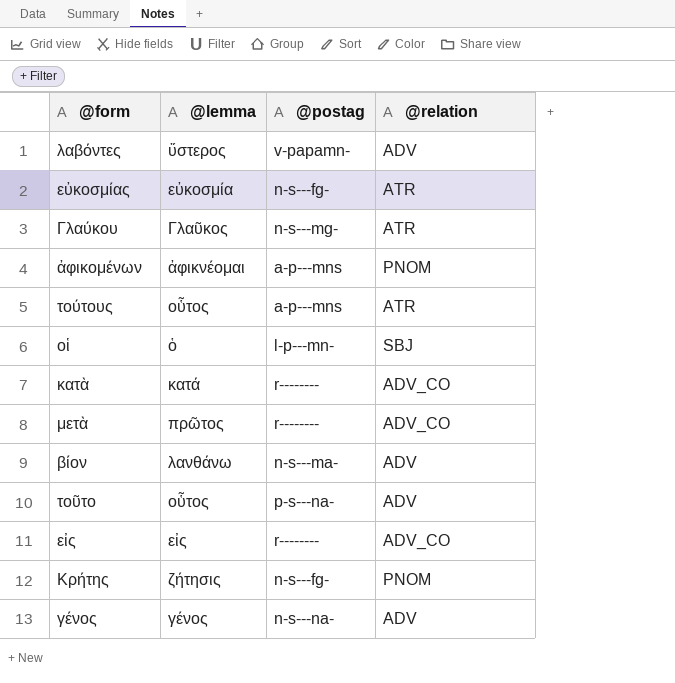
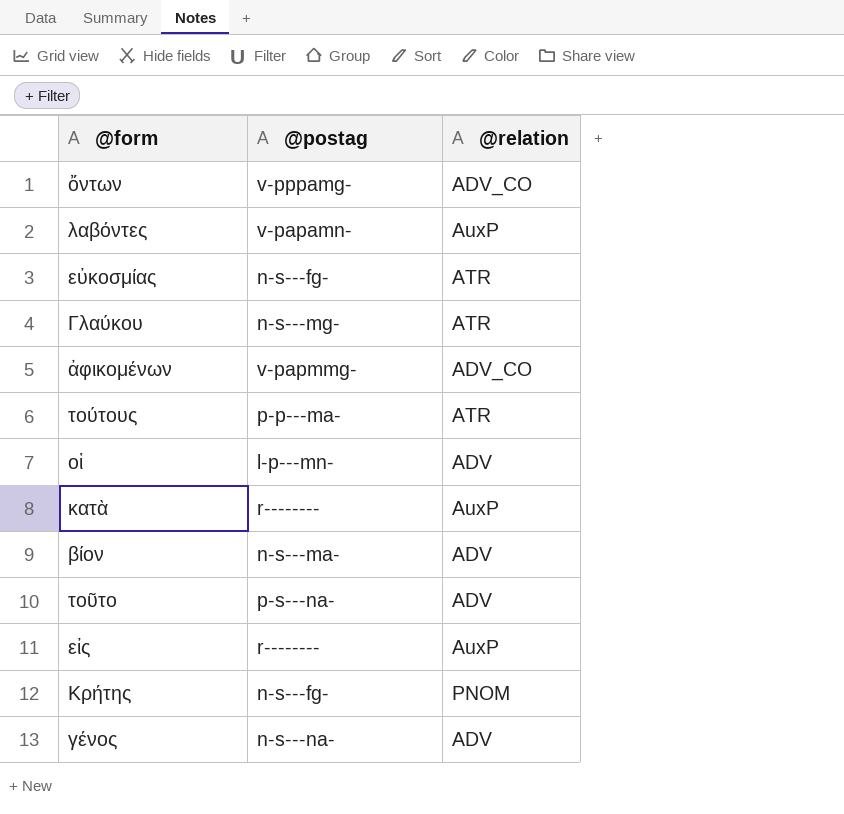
column @lemma | position: 2 -> none
row μετὰ: πρῶτος | r-------- | ADV_CO -> none
row ὄντων: none -> v-pppamg- | ADV_CO
λαβόντες | @relation: ADV -> AuxP
ἀφικομένων | @postag: a-p---mns -> v-papmmg-
ἀφικομένων | @relation: PNOM -> ADV_CO
τούτους | @postag: a-p---mns -> p-p---ma-
οἱ | @relation: SBJ -> ADV
κατὰ | @relation: ADV_CO -> AuxP
εἰς | @relation: ADV_CO -> AuxP

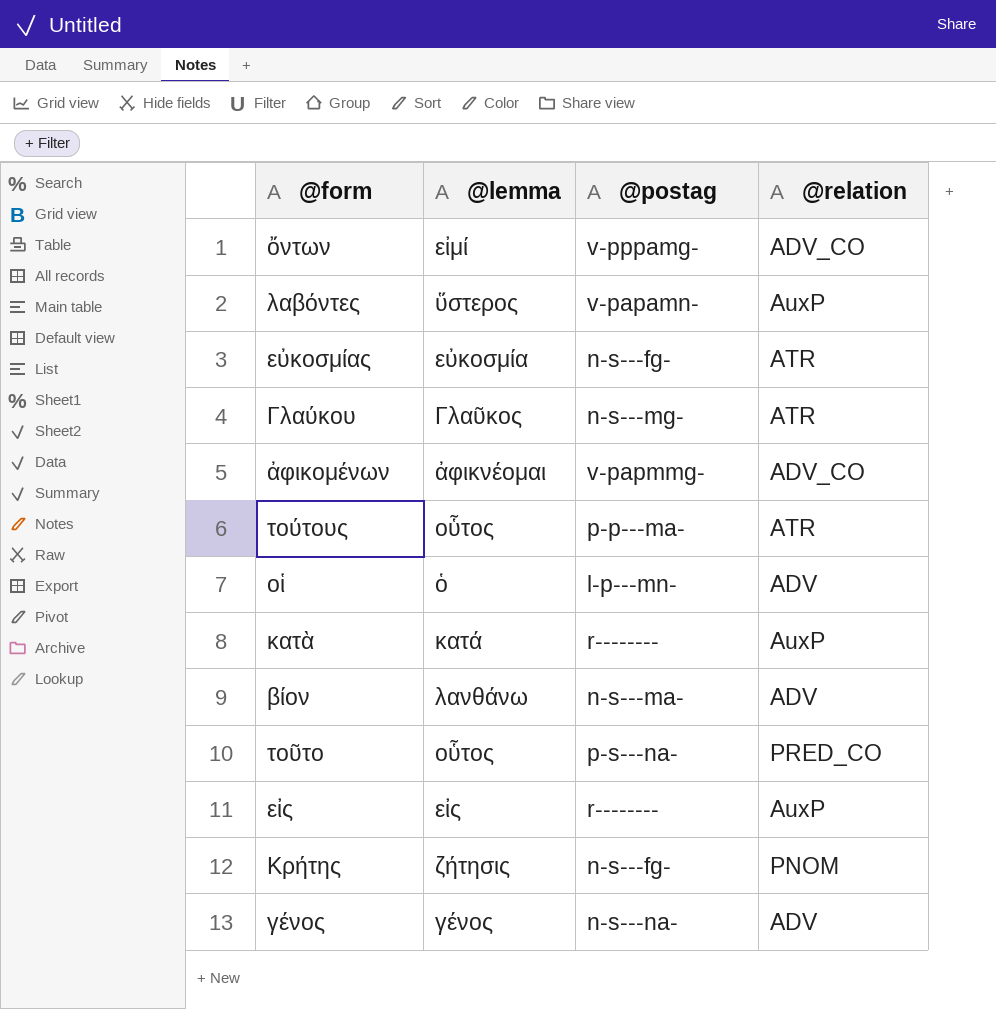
column @lemma | position: none -> 2
τοῦτο | @relation: ADV -> PRED_CO

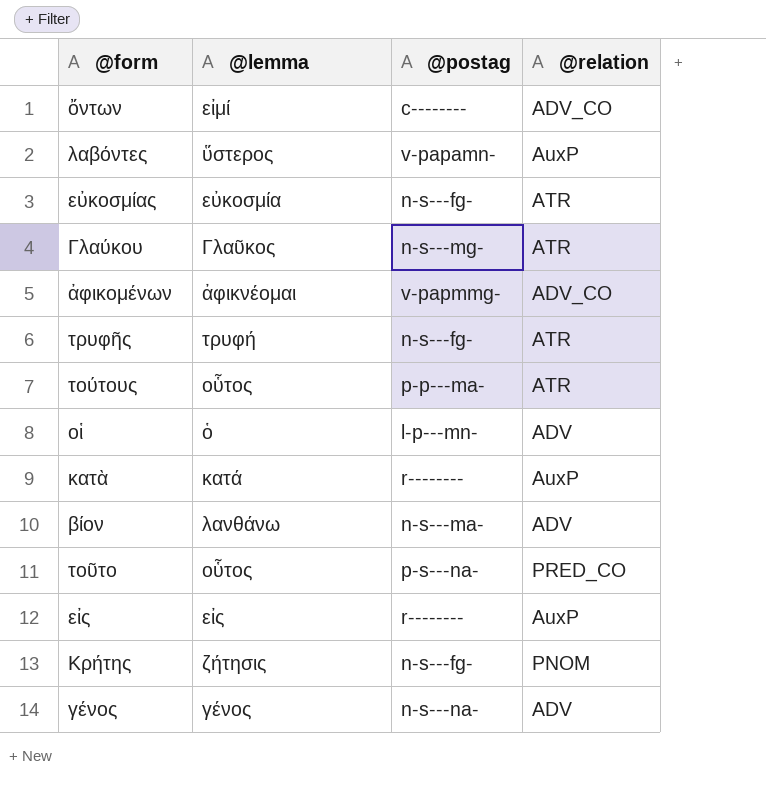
ὄντων | @postag: v-pppamg- -> c--------
row τρυφῆς: none -> τρυφή | n-s---fg- | ATR

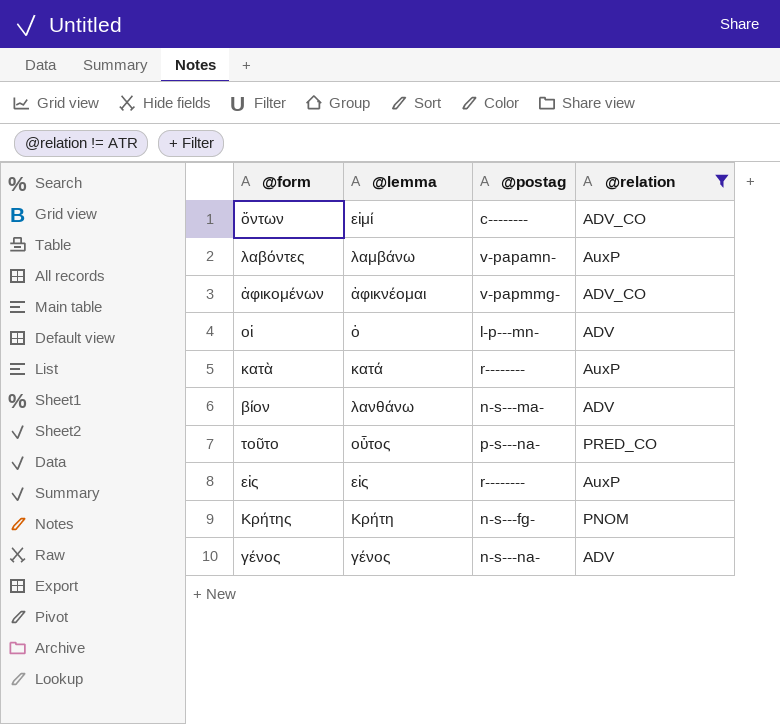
filter: none -> @relation != ATR
λαβόντες | @lemma: ὕστερος -> λαμβάνω
Κρήτης | @lemma: ζήτησις -> Κρήτη

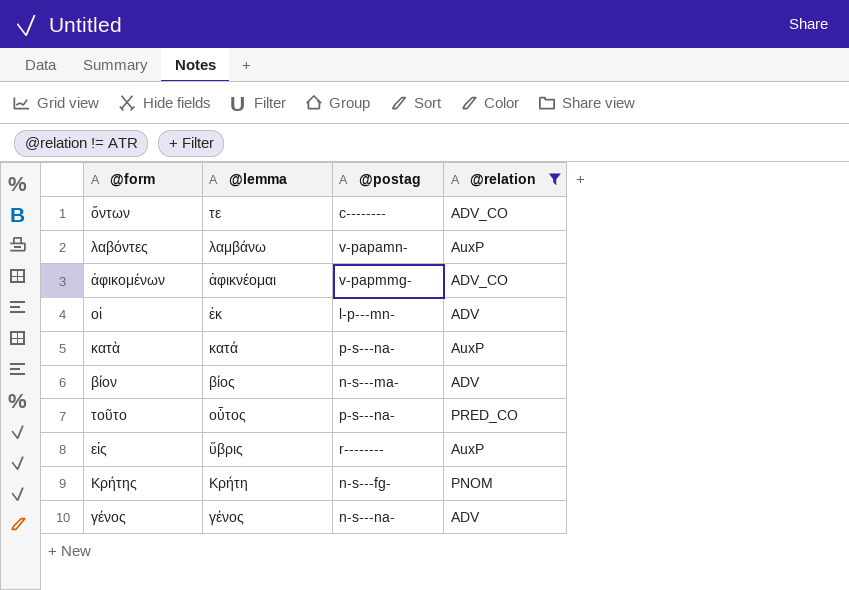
ὄντων | @lemma: εἰμί -> τε
οἱ | @lemma: ὁ -> ἐκ
κατὰ | @postag: r-------- -> p-s---na-
βίον | @lemma: λανθάνω -> βίος
εἰς | @lemma: εἰς -> ὕβρις

